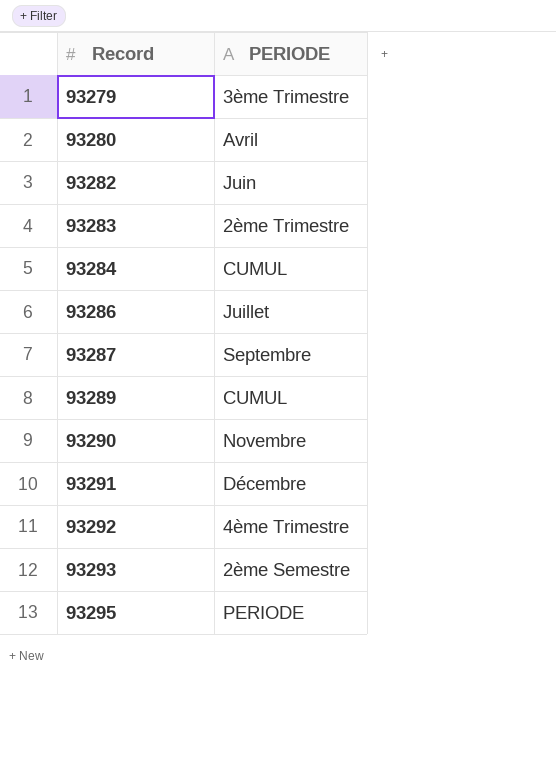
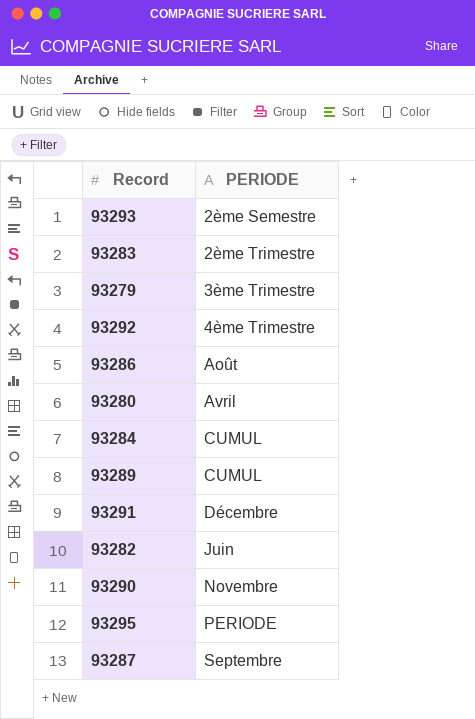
row order: Record ascending -> PERIODE ascending
93286 | PERIODE: Juillet -> Août

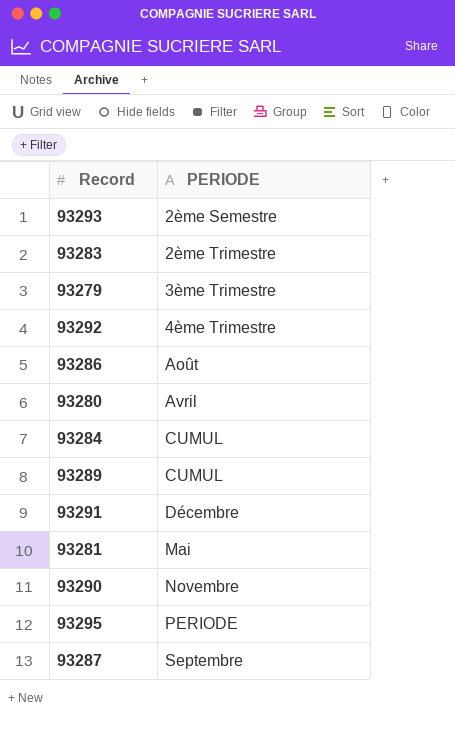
row 93282: Juin -> none
row 93281: none -> Mai

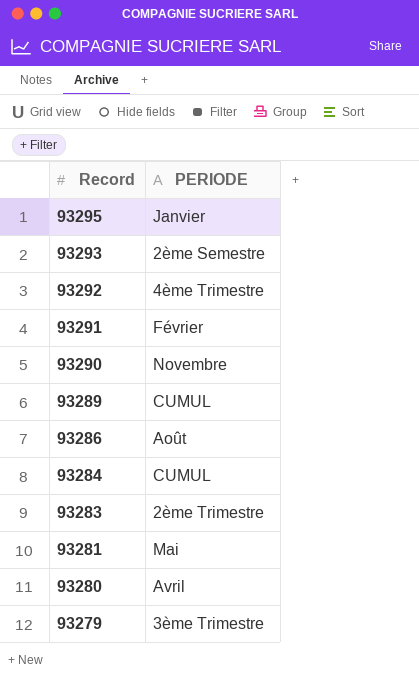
row order: PERIODE ascending -> Record descending
row 93287: Septembre -> none
93295 | PERIODE: PERIODE -> Janvier
93291 | PERIODE: Décembre -> Février

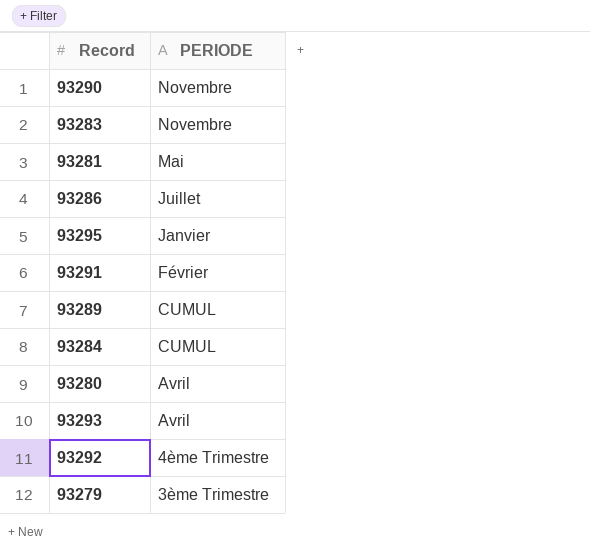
row order: Record descending -> PERIODE descending
93283 | PERIODE: 2ème Trimestre -> Novembre
93286 | PERIODE: Août -> Juillet
93293 | PERIODE: 2ème Semestre -> Avril

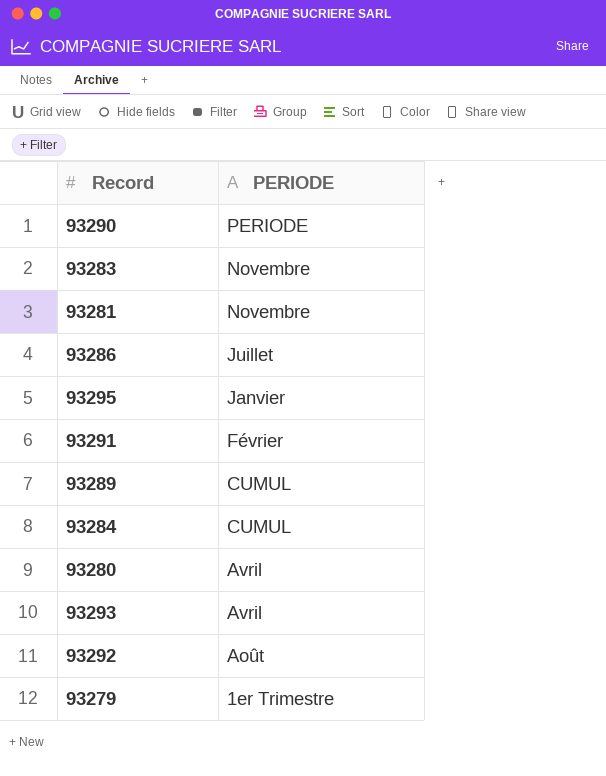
93290 | PERIODE: Novembre -> PERIODE
93281 | PERIODE: Mai -> Novembre
93292 | PERIODE: 4ème Trimestre -> Août
93279 | PERIODE: 3ème Trimestre -> 1er Trimestre

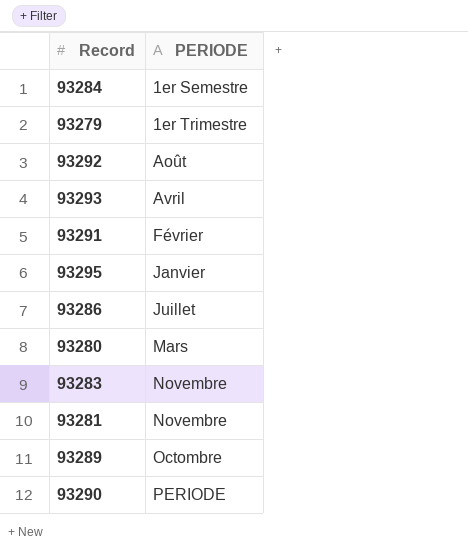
row order: PERIODE descending -> PERIODE ascending
93284 | PERIODE: CUMUL -> 1er Semestre
93280 | PERIODE: Avril -> Mars
93289 | PERIODE: CUMUL -> Octombre

